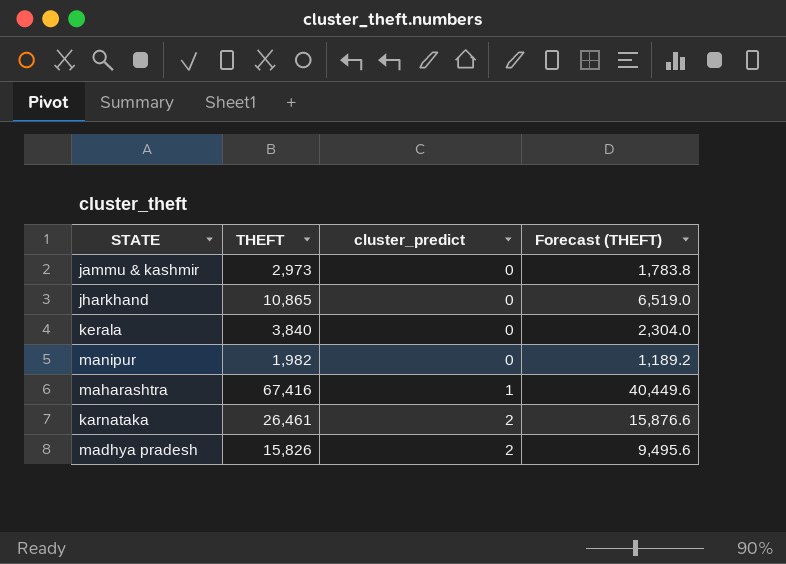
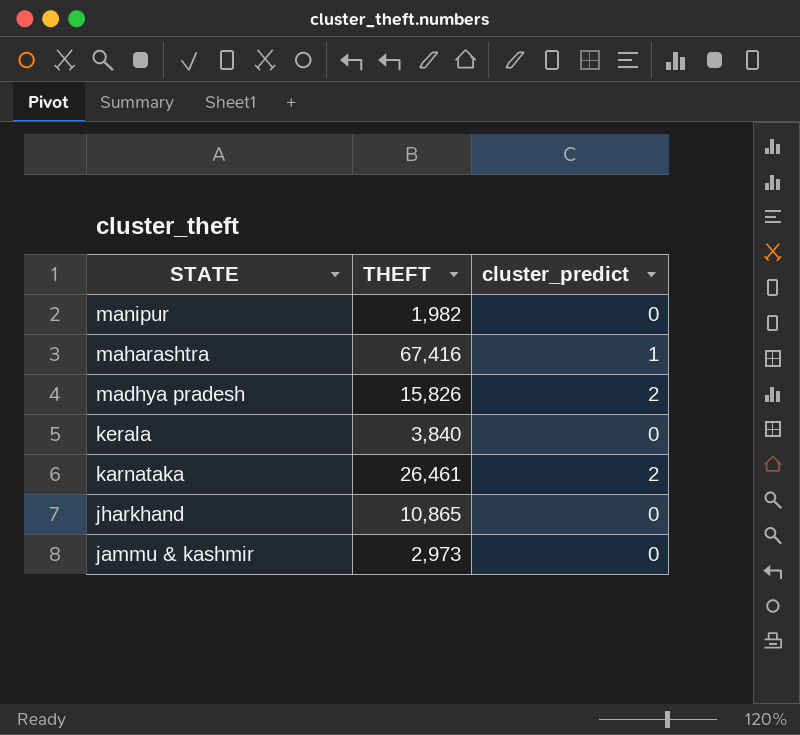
row order: cluster_predict ascending -> STATE descending
column Forecast (THEFT) | formula: [THEFT] * 0.6 -> none

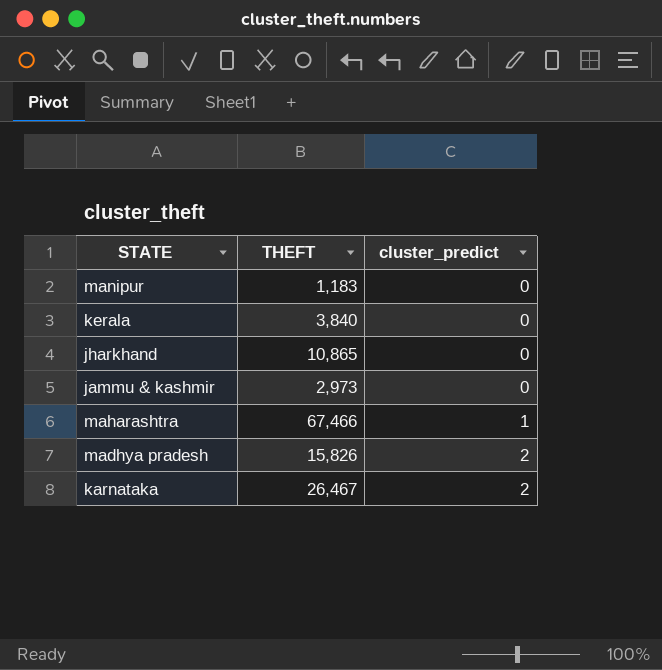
row order: STATE descending -> cluster_predict ascending
manipur | THEFT: 1,982 -> 1,183
maharashtra | THEFT: 67,416 -> 67,466
karnataka | THEFT: 26,461 -> 26,467

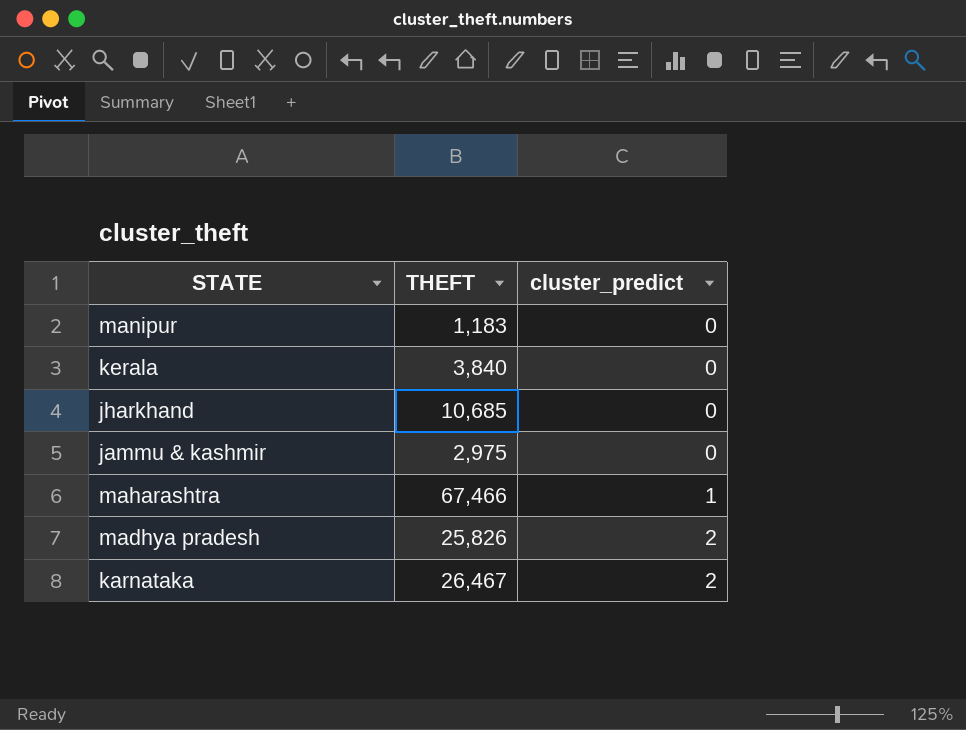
jharkhand | THEFT: 10,865 -> 10,685
jammu & kashmir | THEFT: 2,973 -> 2,975
madhya pradesh | THEFT: 15,826 -> 25,826

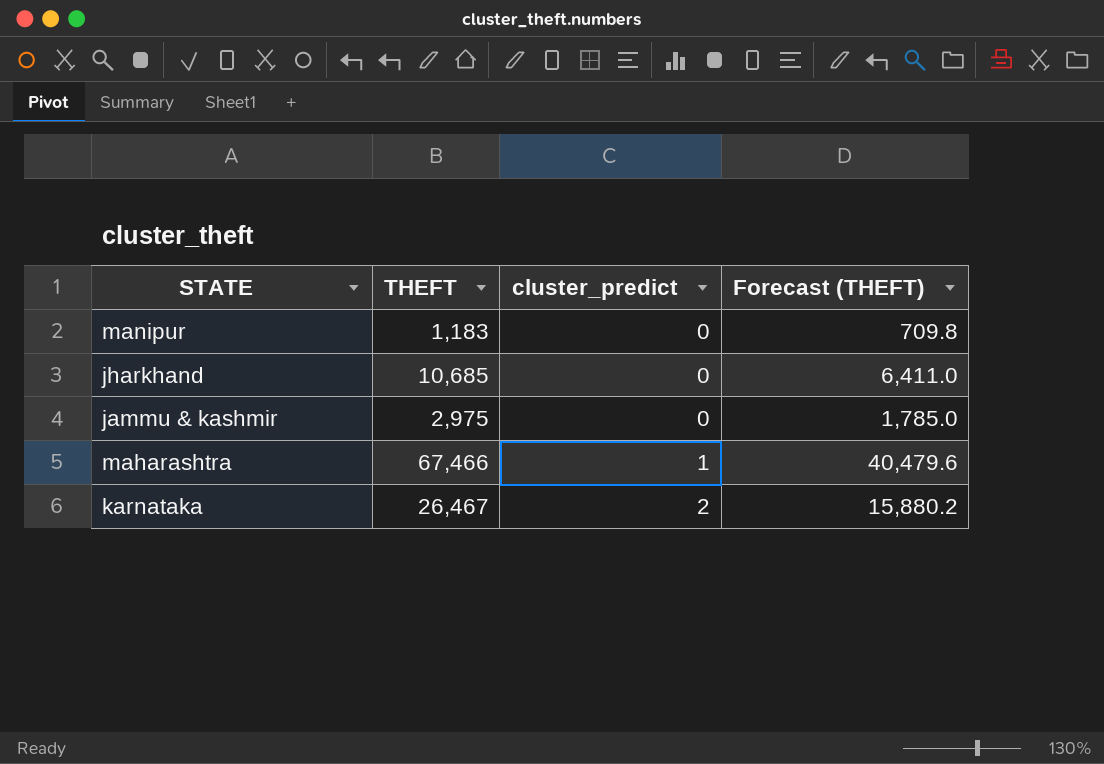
column Forecast (THEFT) | formula: none -> [THEFT] * 0.6
row kerala: 3,840 | 0 -> none
row madhya pradesh: 25,826 | 2 -> none

